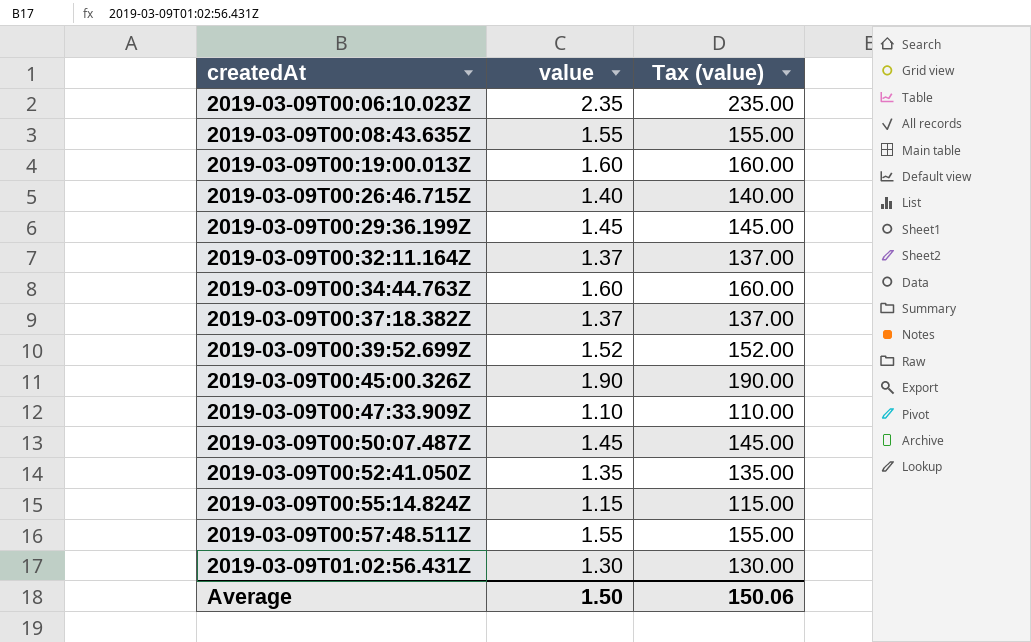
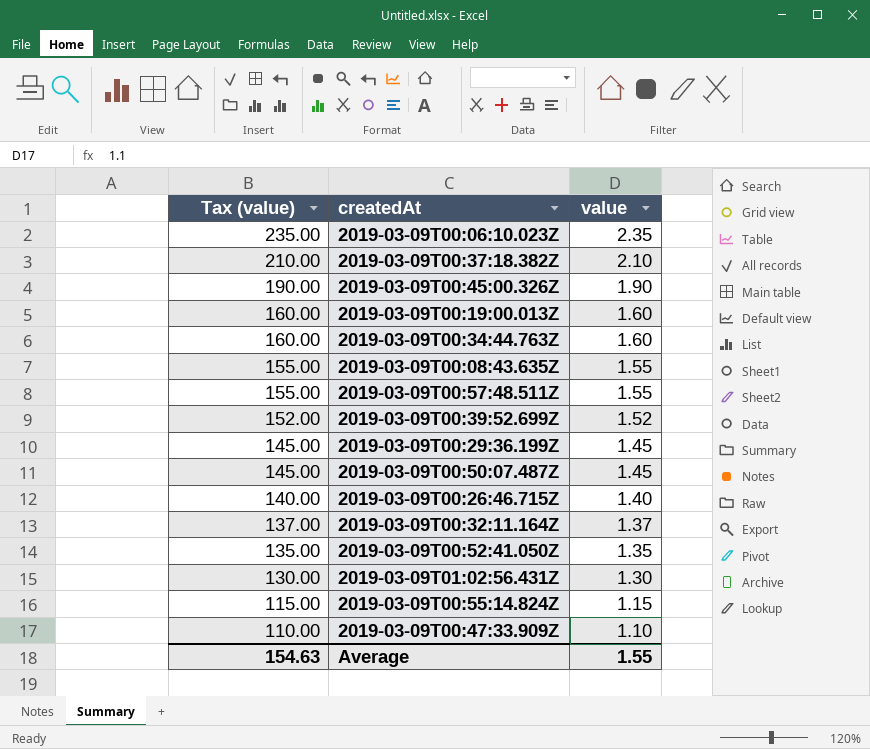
row order: createdAt ascending -> Tax (value) descending
column Tax (value) | position: 3 -> 1
2019-03-09T00:37:18.382Z | Tax (value): 137.00 -> 210.00
2019-03-09T00:37:18.382Z | value: 1.37 -> 2.10
Average | Tax (value): 150.06 -> 154.63
Average | value: 1.50 -> 1.55

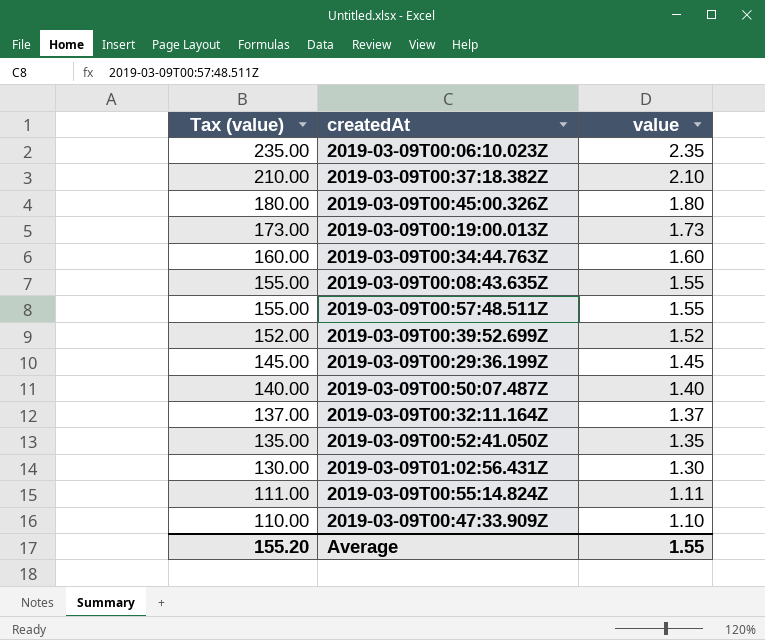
row 2019-03-09T00:26:46.715Z: 140.00 | 1.40 -> none
2019-03-09T00:45:00.326Z | Tax (value): 190.00 -> 180.00
2019-03-09T00:45:00.326Z | value: 1.90 -> 1.80
2019-03-09T00:19:00.013Z | Tax (value): 160.00 -> 173.00
2019-03-09T00:19:00.013Z | value: 1.60 -> 1.73
2019-03-09T00:50:07.487Z | Tax (value): 145.00 -> 140.00
2019-03-09T00:50:07.487Z | value: 1.45 -> 1.40
2019-03-09T00:55:14.824Z | Tax (value): 115.00 -> 111.00
2019-03-09T00:55:14.824Z | value: 1.15 -> 1.11
Average | Tax (value): 154.63 -> 155.20

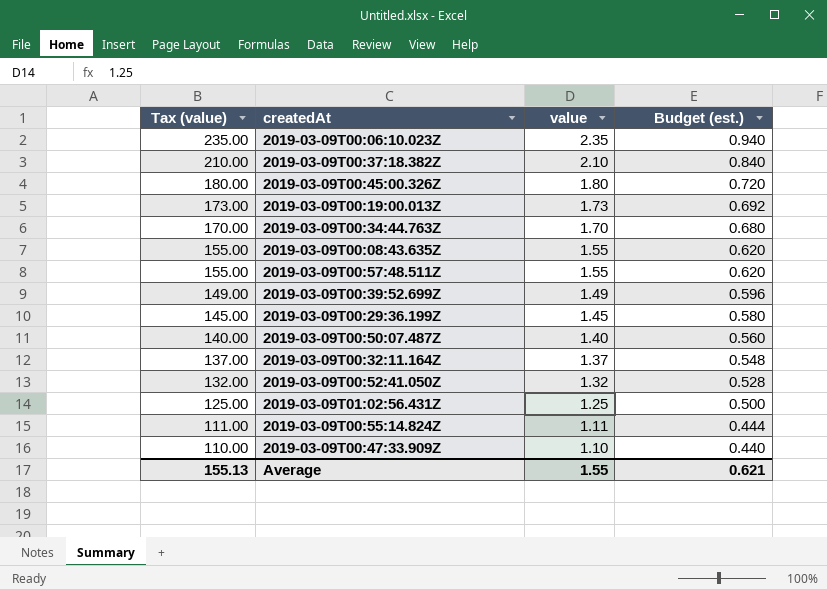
column Budget (est.) | formula: none -> [value] * 0.4
2019-03-09T00:34:44.763Z | Tax (value): 160.00 -> 170.00
2019-03-09T00:34:44.763Z | value: 1.60 -> 1.70
2019-03-09T00:39:52.699Z | Tax (value): 152.00 -> 149.00
2019-03-09T00:39:52.699Z | value: 1.52 -> 1.49
2019-03-09T00:52:41.050Z | Tax (value): 135.00 -> 132.00
2019-03-09T00:52:41.050Z | value: 1.35 -> 1.32
2019-03-09T01:02:56.431Z | Tax (value): 130.00 -> 125.00
2019-03-09T01:02:56.431Z | value: 1.30 -> 1.25
Average | Tax (value): 155.20 -> 155.13

